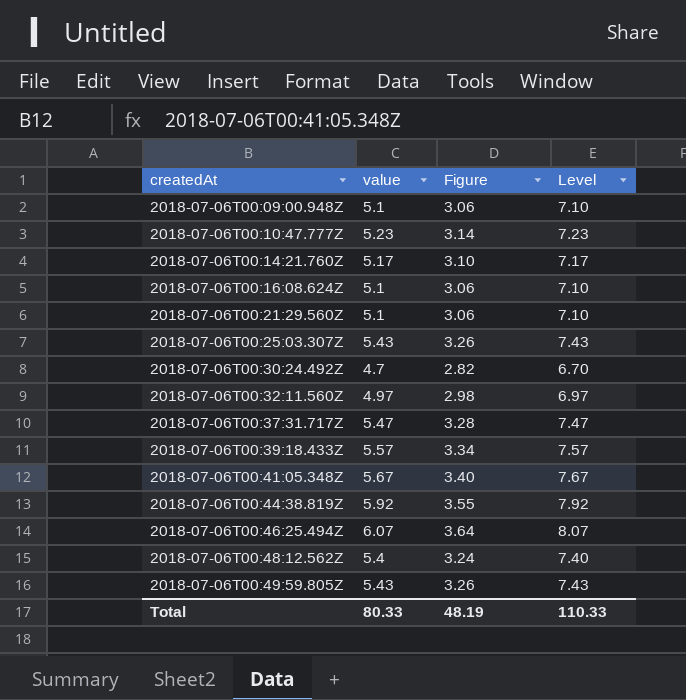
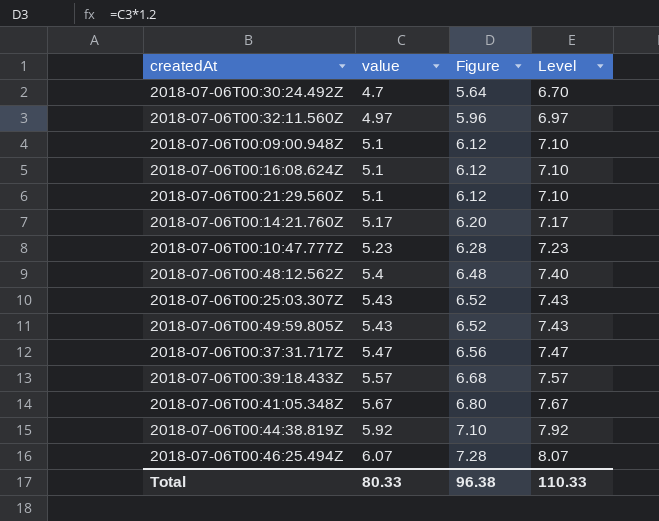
row order: createdAt ascending -> value ascending
column Figure | formula: [value] * 0.6 -> [value] * 1.2
Total | Figure: 48.19 -> 96.38

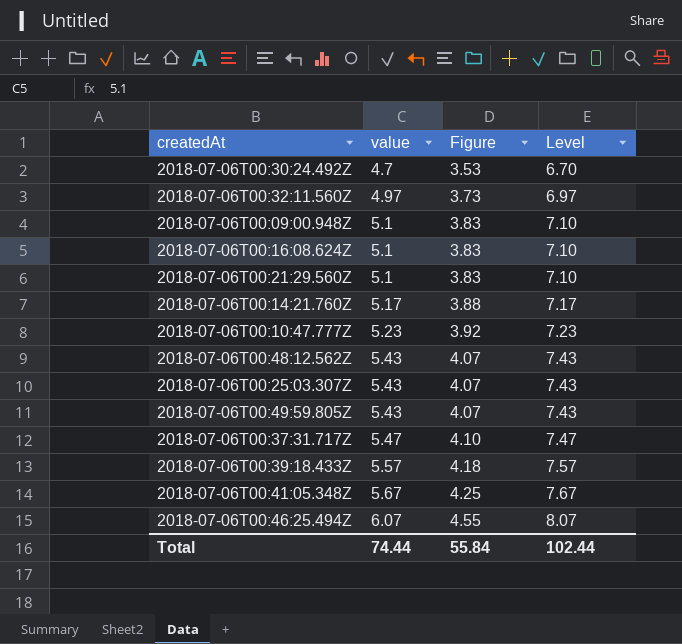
column Figure | formula: [value] * 1.2 -> [value] * 0.75
row 2018-07-06T00:44:38.819Z: 5.92 | 7.10 | 7.92 -> none
2018-07-06T00:48:12.562Z | value: 5.4 -> 5.43
2018-07-06T00:48:12.562Z | Level: 7.40 -> 7.43
Total | value: 80.33 -> 74.44
Total | Figure: 96.38 -> 55.84
Total | Level: 110.33 -> 102.44

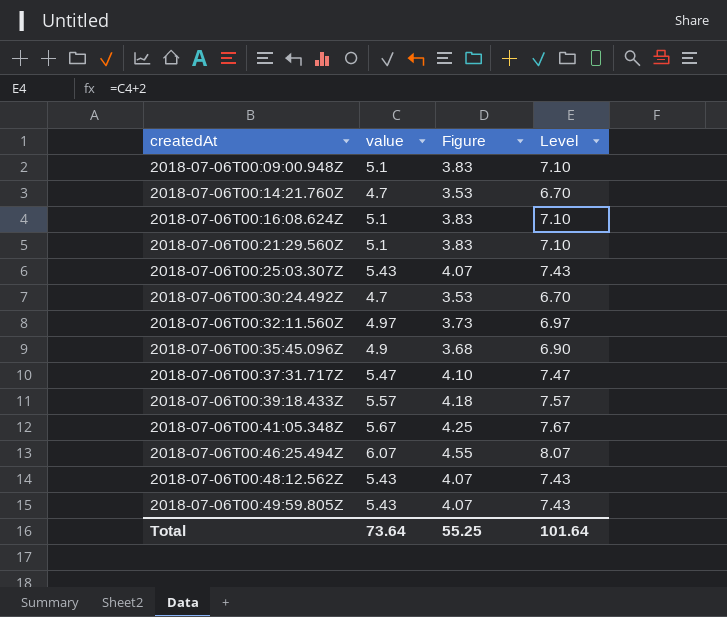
row order: value ascending -> createdAt ascending
row 2018-07-06T00:10:47.777Z: 5.23 | 3.92 | 7.23 -> none
2018-07-06T00:14:21.760Z | value: 5.17 -> 4.7
2018-07-06T00:14:21.760Z | Figure: 3.88 -> 3.53
2018-07-06T00:14:21.760Z | Level: 7.17 -> 6.70
row 2018-07-06T00:35:45.096Z: none -> 4.9 | 3.68 | 6.90
Total | value: 74.44 -> 73.64
Total | Figure: 55.84 -> 55.25
Total | Level: 102.44 -> 101.64

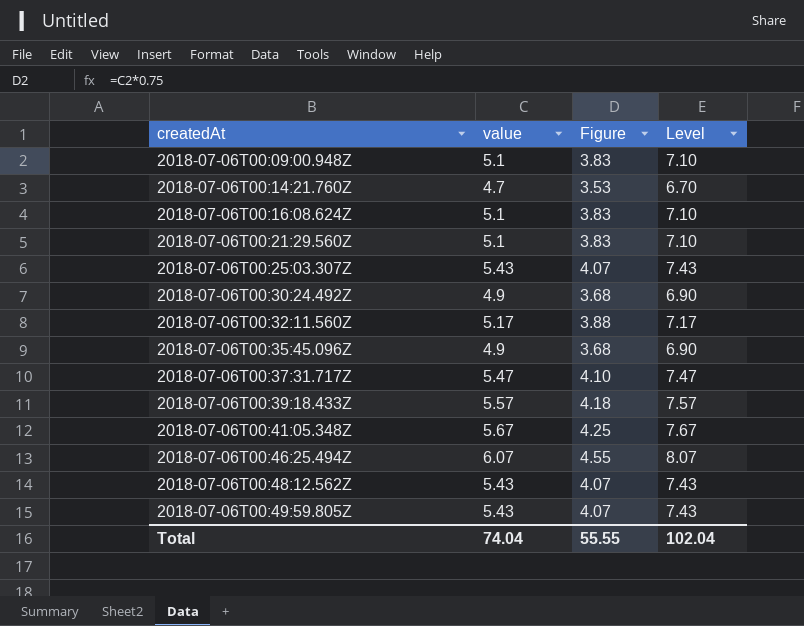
2018-07-06T00:30:24.492Z | value: 4.7 -> 4.9
2018-07-06T00:30:24.492Z | Figure: 3.53 -> 3.68
2018-07-06T00:30:24.492Z | Level: 6.70 -> 6.90
2018-07-06T00:32:11.560Z | value: 4.97 -> 5.17
2018-07-06T00:32:11.560Z | Figure: 3.73 -> 3.88
2018-07-06T00:32:11.560Z | Level: 6.97 -> 7.17
Total | value: 73.64 -> 74.04
Total | Figure: 55.25 -> 55.55
Total | Level: 101.64 -> 102.04

